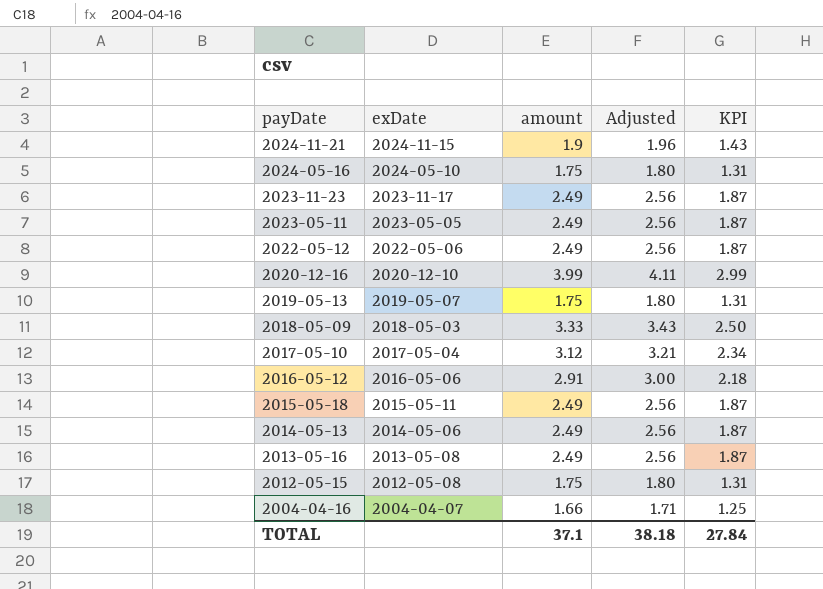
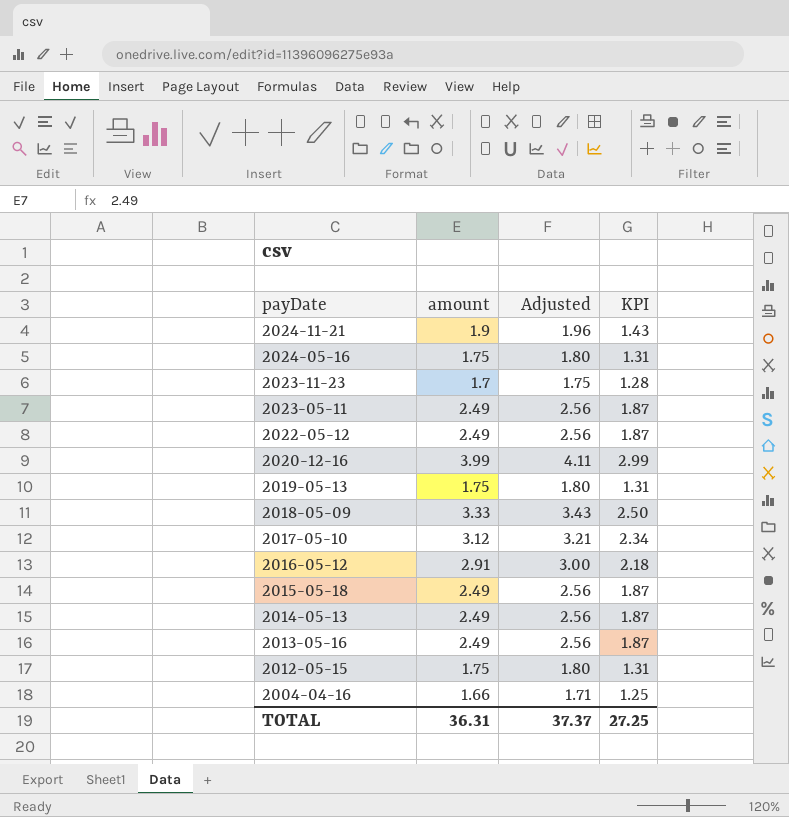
column exDate | position: 2 -> none
2023-11-23 | amount: 2.49 -> 1.7
2023-11-23 | Adjusted: 2.56 -> 1.75
2023-11-23 | KPI: 1.87 -> 1.28
TOTAL | amount: 37.1 -> 36.31
TOTAL | Adjusted: 38.18 -> 37.37
TOTAL | KPI: 27.84 -> 27.25

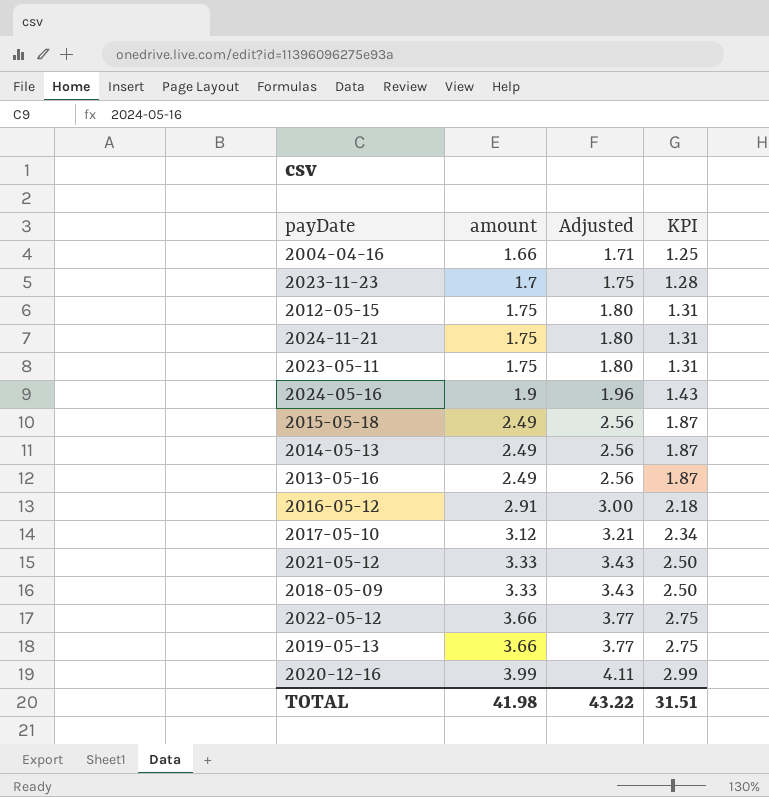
row order: payDate descending -> amount ascending
2024-11-21 | amount: 1.9 -> 1.75
2024-11-21 | Adjusted: 1.96 -> 1.80
2024-11-21 | KPI: 1.43 -> 1.31
2023-05-11 | amount: 2.49 -> 1.75
2023-05-11 | Adjusted: 2.56 -> 1.80
2023-05-11 | KPI: 1.87 -> 1.31
2024-05-16 | amount: 1.75 -> 1.9
2024-05-16 | Adjusted: 1.80 -> 1.96
2024-05-16 | KPI: 1.31 -> 1.43
row 2021-05-12: none -> 3.33 | 3.43 | 2.50
2022-05-12 | amount: 2.49 -> 3.66
2022-05-12 | Adjusted: 2.56 -> 3.77
2022-05-12 | KPI: 1.87 -> 2.75
2019-05-13 | amount: 1.75 -> 3.66
2019-05-13 | Adjusted: 1.80 -> 3.77
2019-05-13 | KPI: 1.31 -> 2.75
TOTAL | amount: 36.31 -> 41.98
TOTAL | Adjusted: 37.37 -> 43.22
TOTAL | KPI: 27.25 -> 31.51

